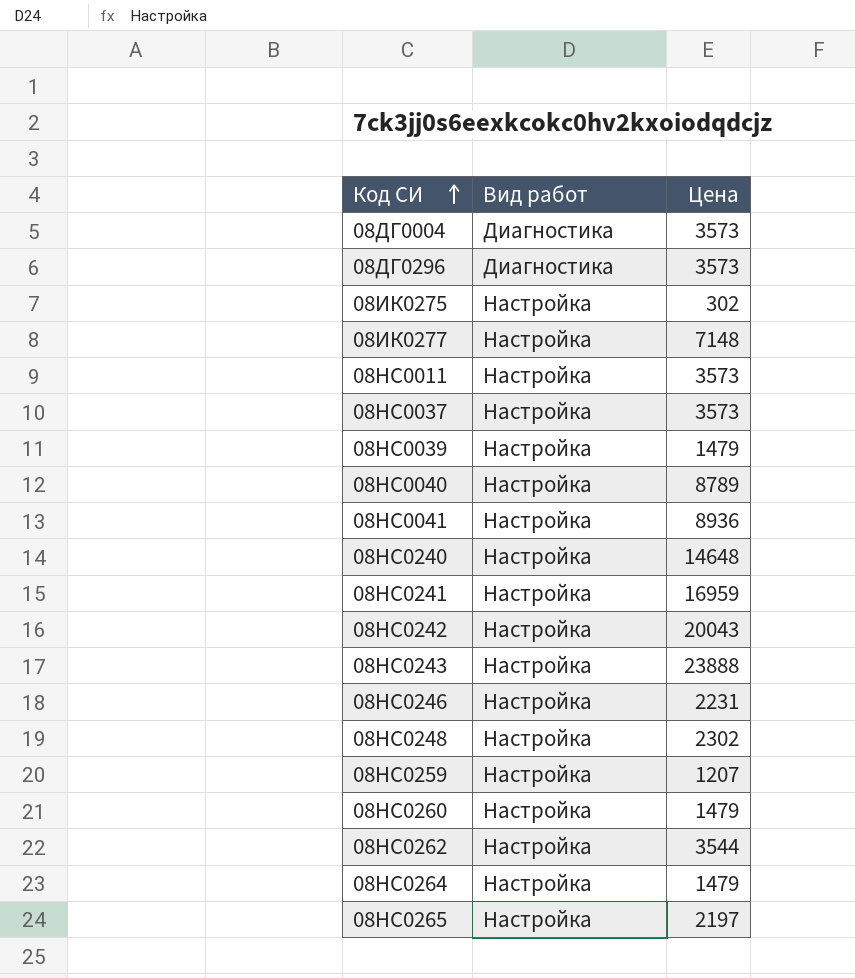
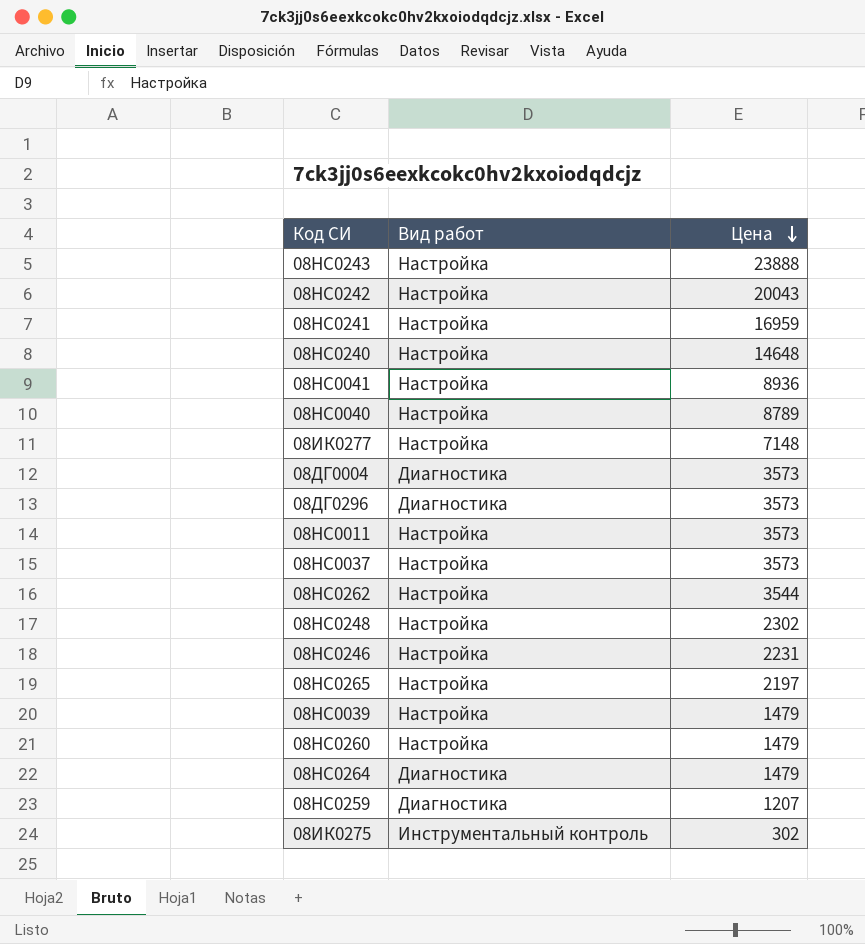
row order: Код СИ ascending -> Цена descending
08НС0264 | Вид работ: Настройка -> Диагностика
08НС0259 | Вид работ: Настройка -> Диагностика
08ИК0275 | Вид работ: Настройка -> Инструментальный контроль

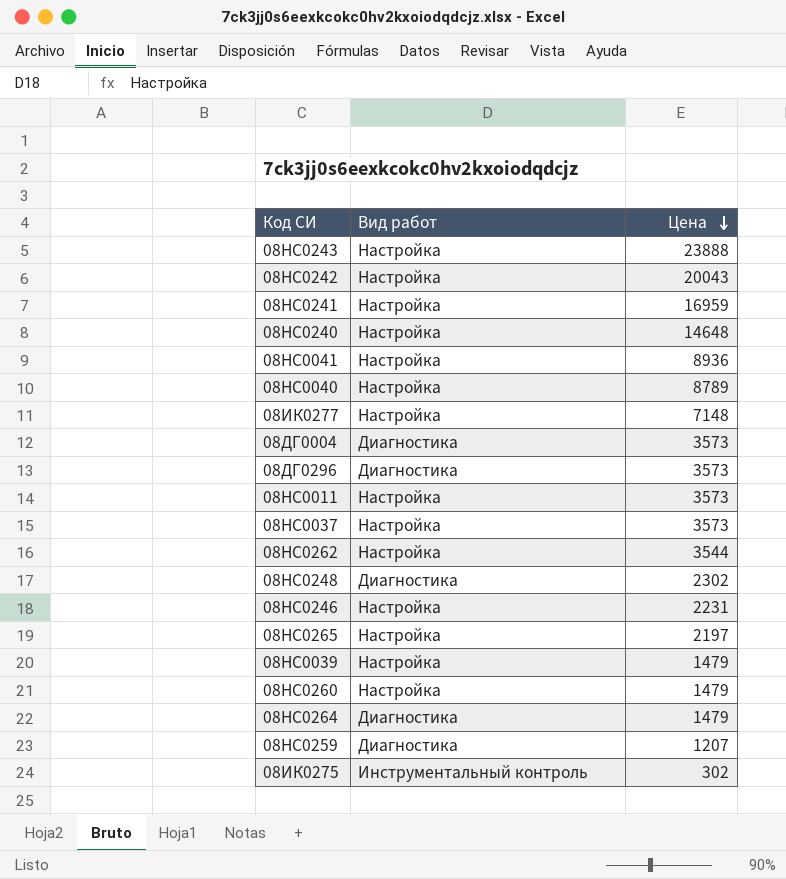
08НС0248 | Вид работ: Настройка -> Диагностика

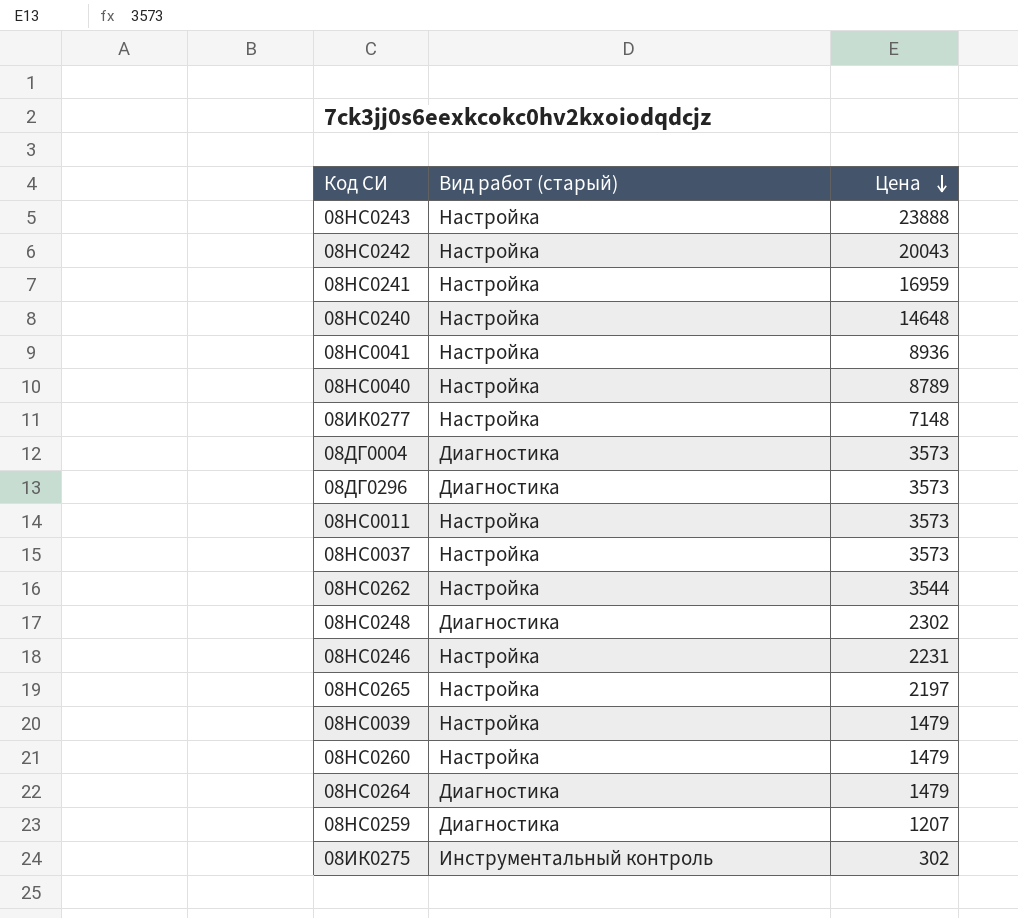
column name: Вид работ -> Вид работ (старый)

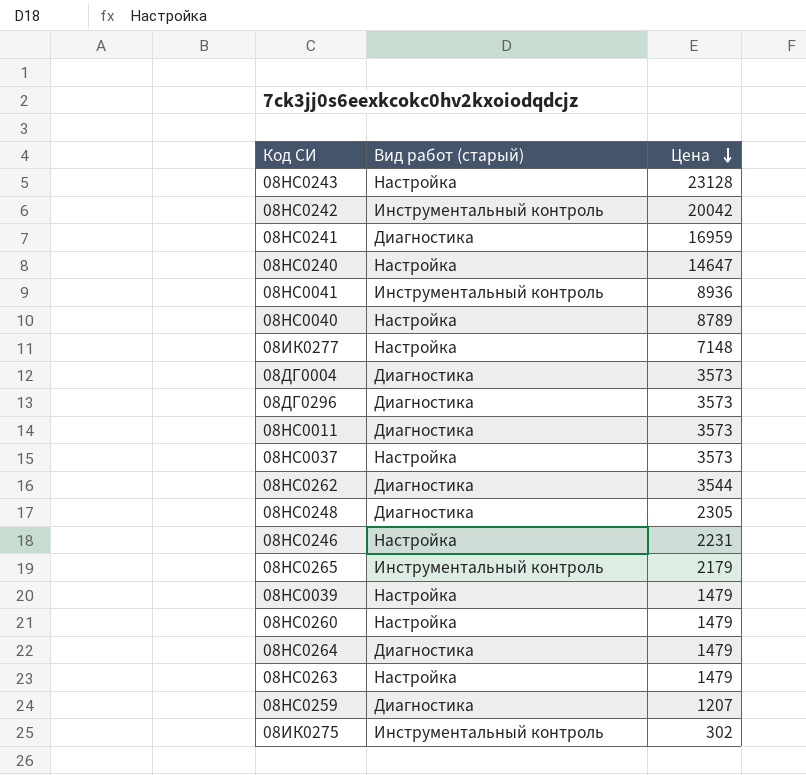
08НС0243 | Цена: 23888 -> 23128
08НС0242 | Вид работ (старый): Настройка -> Инструментальный контроль
08НС0242 | Цена: 20043 -> 20042
08НС0241 | Вид работ (старый): Настройка -> Диагностика
08НС0240 | Цена: 14648 -> 14647
08НС0041 | Вид работ (старый): Настройка -> Инструментальный контроль
08НС0011 | Вид работ (старый): Настройка -> Диагностика
08НС0262 | Вид работ (старый): Настройка -> Диагностика
08НС0248 | Цена: 2302 -> 2305
08НС0265 | Вид работ (старый): Настройка -> Инструментальный контроль
08НС0265 | Цена: 2197 -> 2179
row 08НС0263: none -> Настройка | 1479

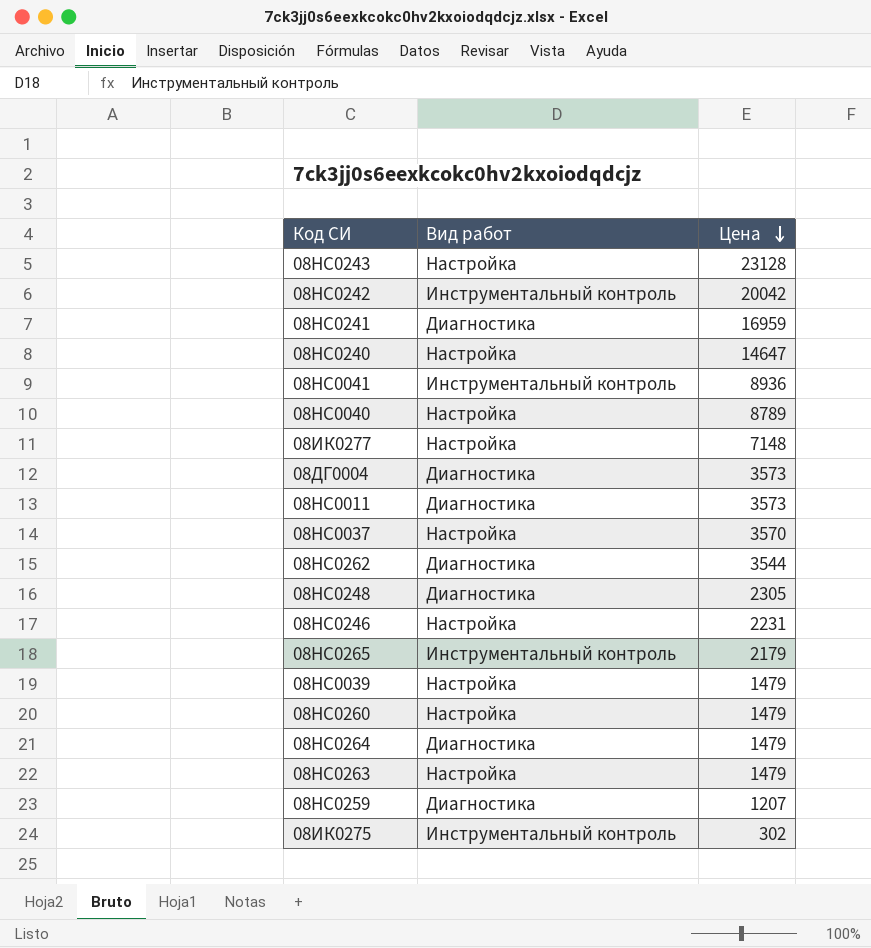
column name: Вид работ (старый) -> Вид работ
row 08ДГ0296: Диагностика | 3573 -> none
08НС0037 | Цена: 3573 -> 3570

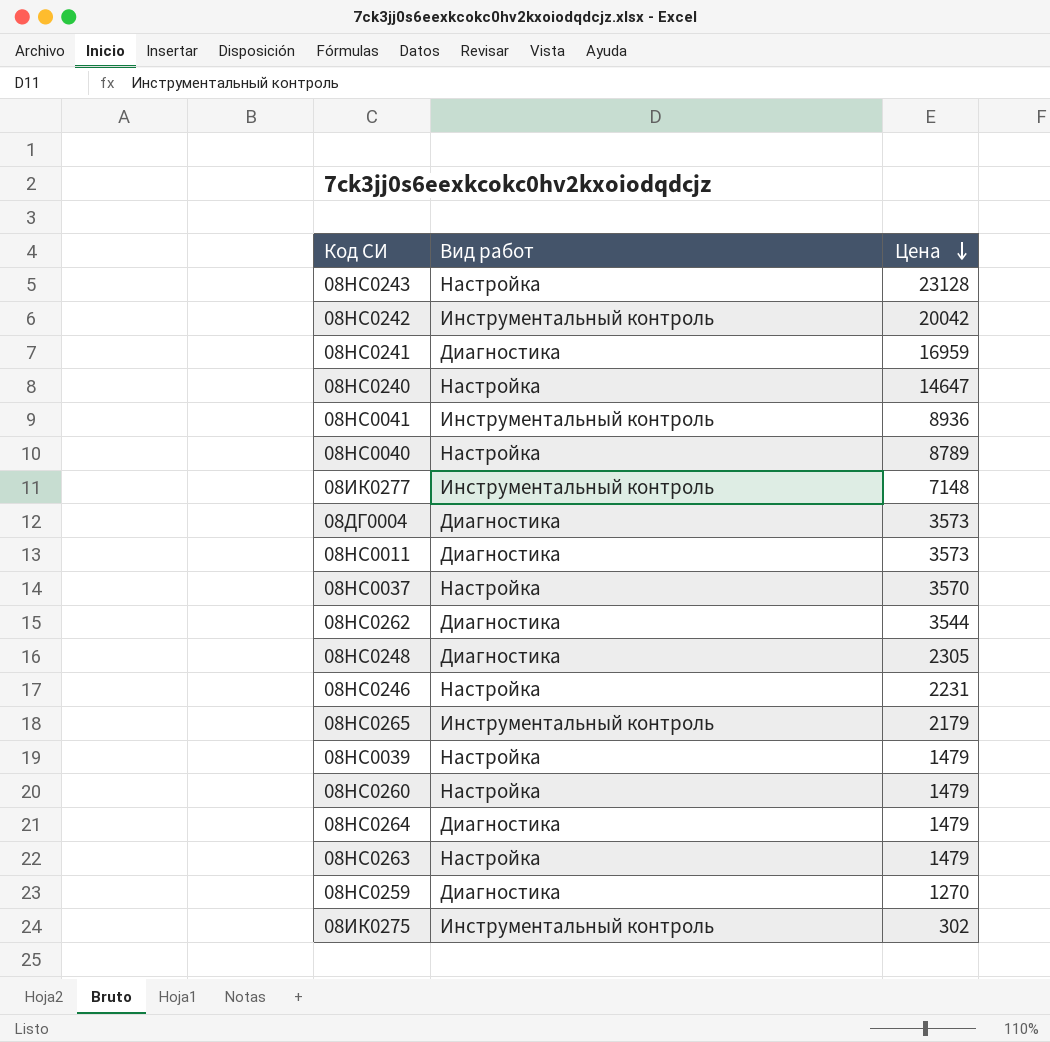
08ИК0277 | Вид работ: Настройка -> Инструментальный контроль
08НС0259 | Цена: 1207 -> 1270

